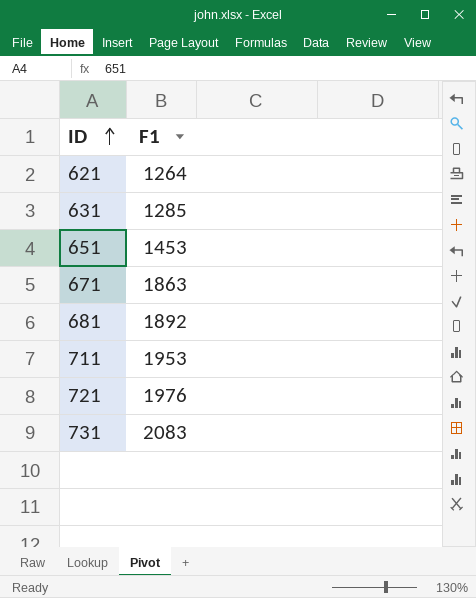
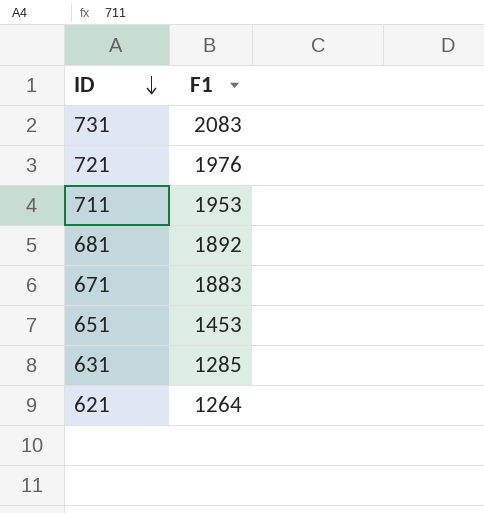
row order: ID ascending -> ID descending
671 | F1: 1863 -> 1883

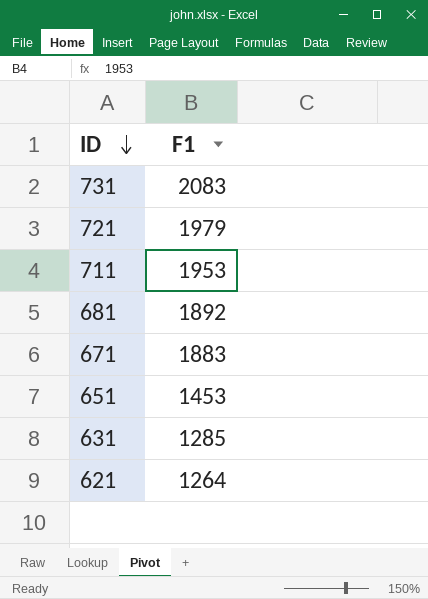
721 | F1: 1976 -> 1979

